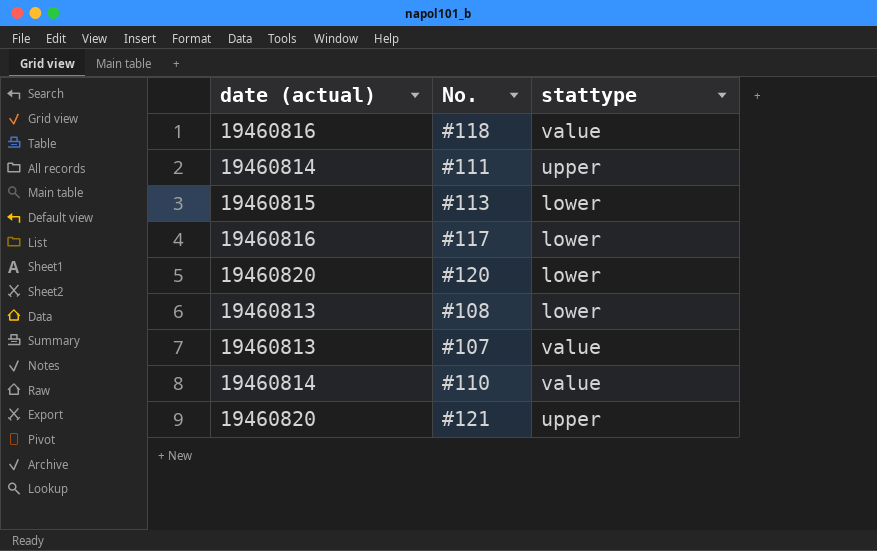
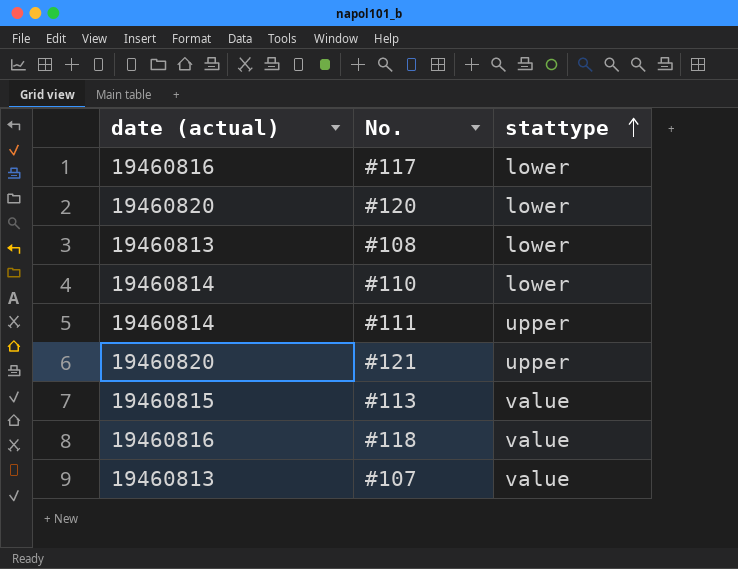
row order: none -> stattype ascending
#110 | stattype: value -> lower
#113 | stattype: lower -> value

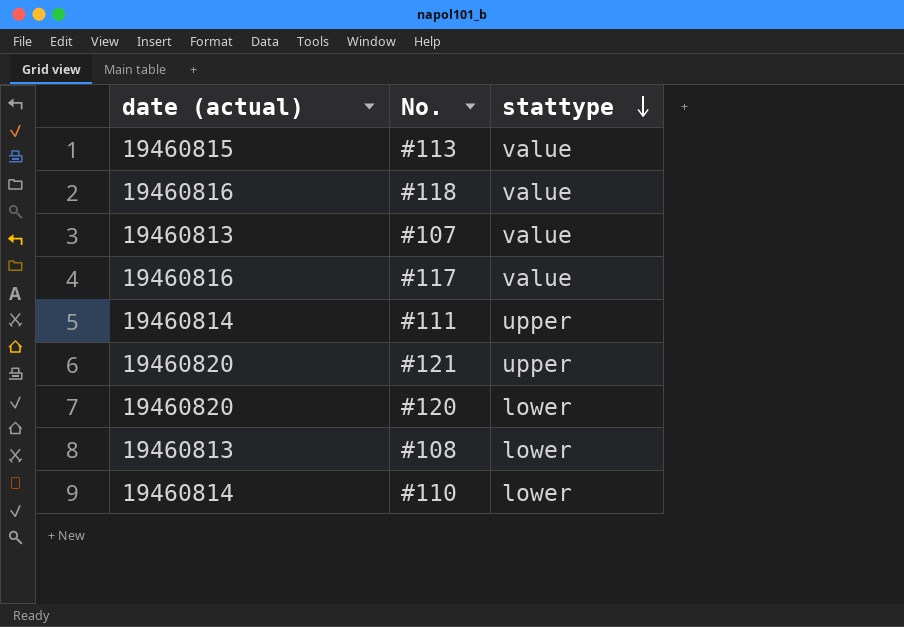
row order: stattype ascending -> stattype descending
#117 | stattype: lower -> value

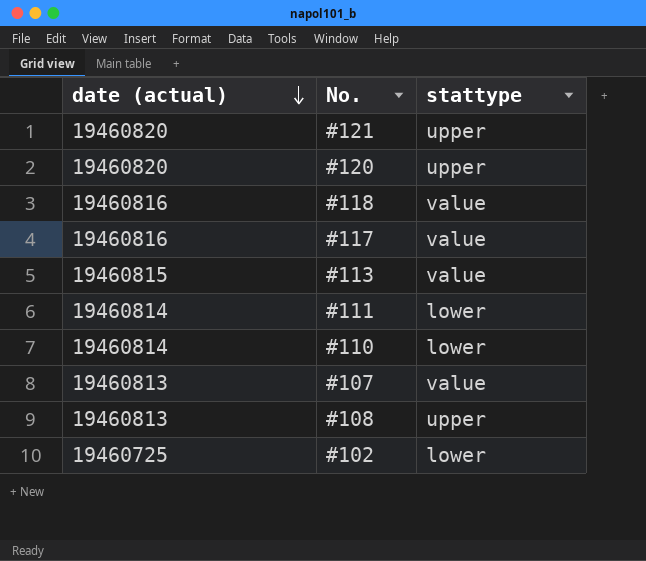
row order: stattype descending -> date (actual) descending
#120 | stattype: lower -> upper
#111 | stattype: upper -> lower
#108 | stattype: lower -> upper
row #102: none -> 19460725 | lower

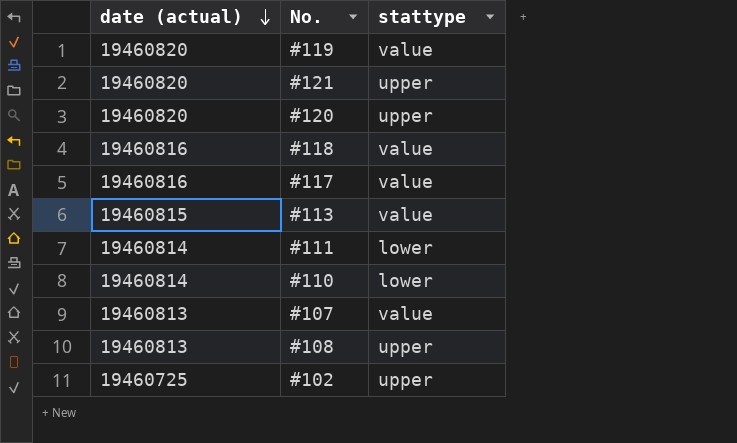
row #119: none -> 19460820 | value
#102 | stattype: lower -> upper

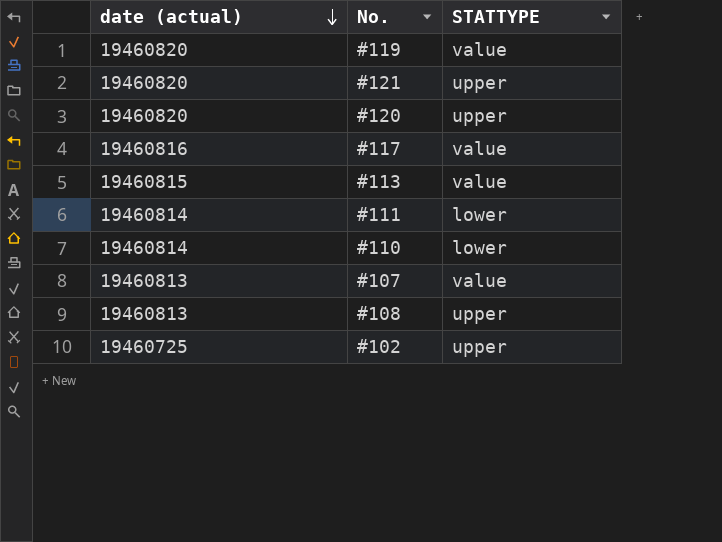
column name: stattype -> STATTYPE
row #118: 19460816 | value -> none

